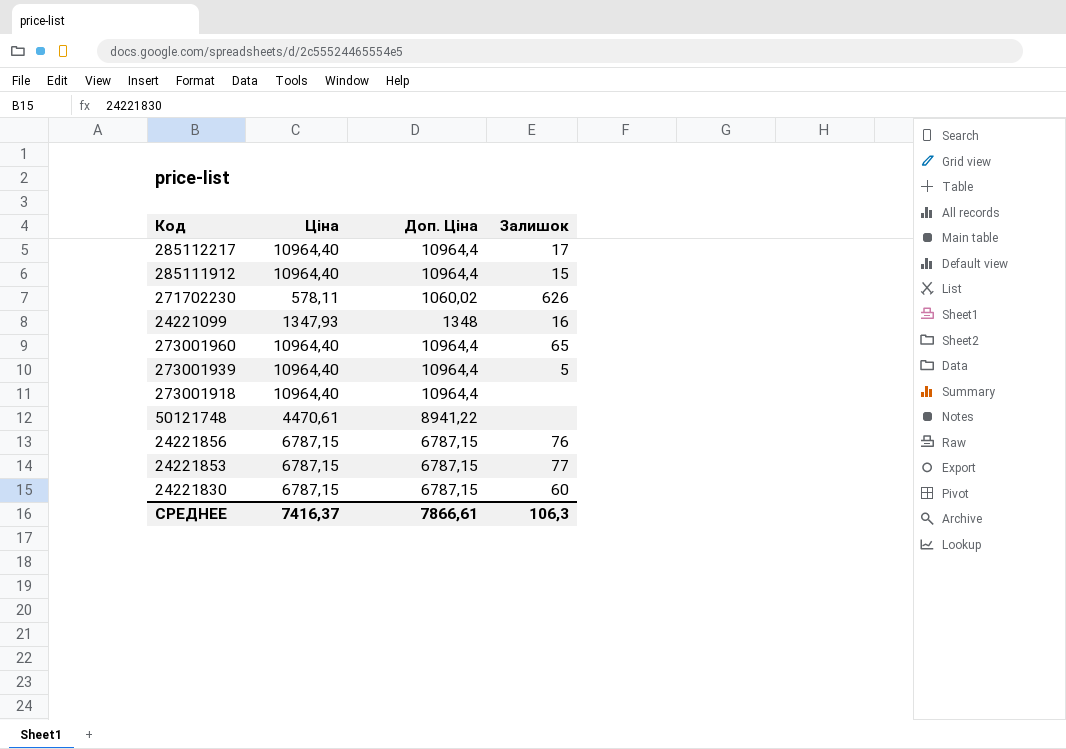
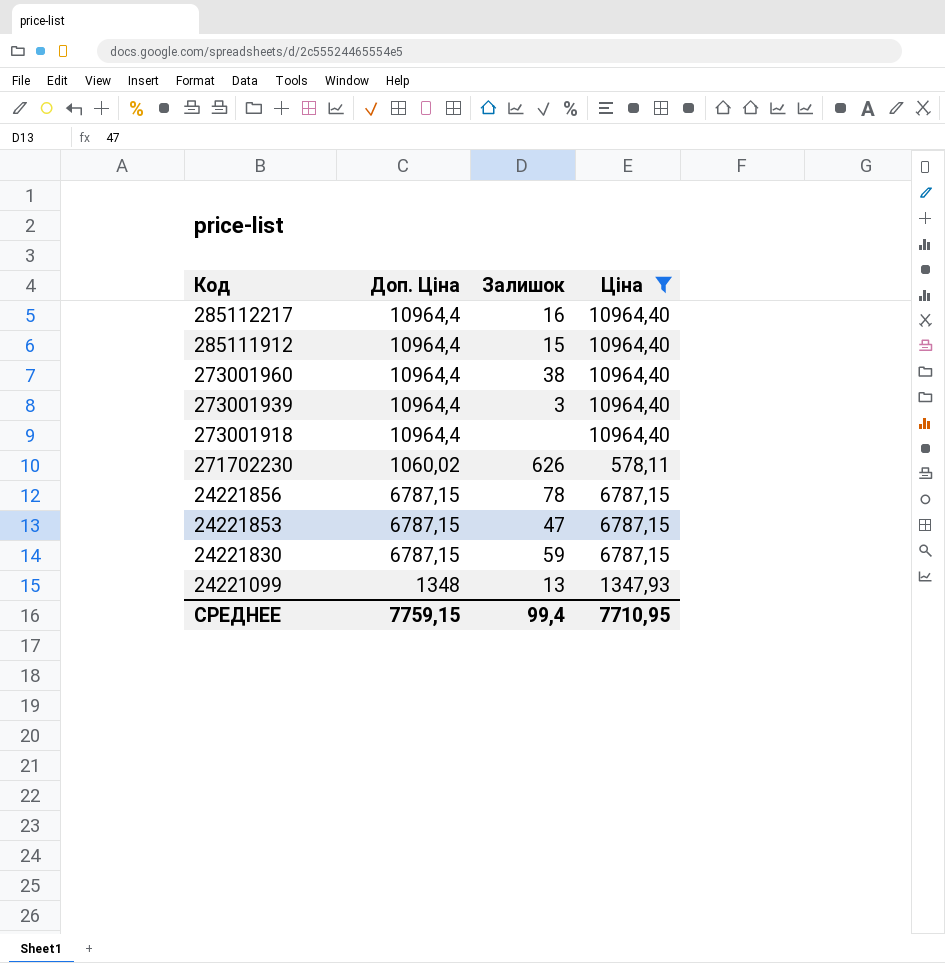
filter: none -> Ціна != 4470,61
row order: none -> Код descending
column Ціна | position: 2 -> 4
285112217 | Залишок: 17 -> 16
273001960 | Залишок: 65 -> 38
273001939 | Залишок: 5 -> 3
24221856 | Залишок: 76 -> 78
24221853 | Залишок: 77 -> 47
24221830 | Залишок: 60 -> 59
24221099 | Залишок: 16 -> 13
СРЕДНЕЕ | Доп. Ціна: 7866,61 -> 7759,15
СРЕДНЕЕ | Залишок: 106,3 -> 99,4
СРЕДНЕЕ | Ціна: 7416,37 -> 7710,95

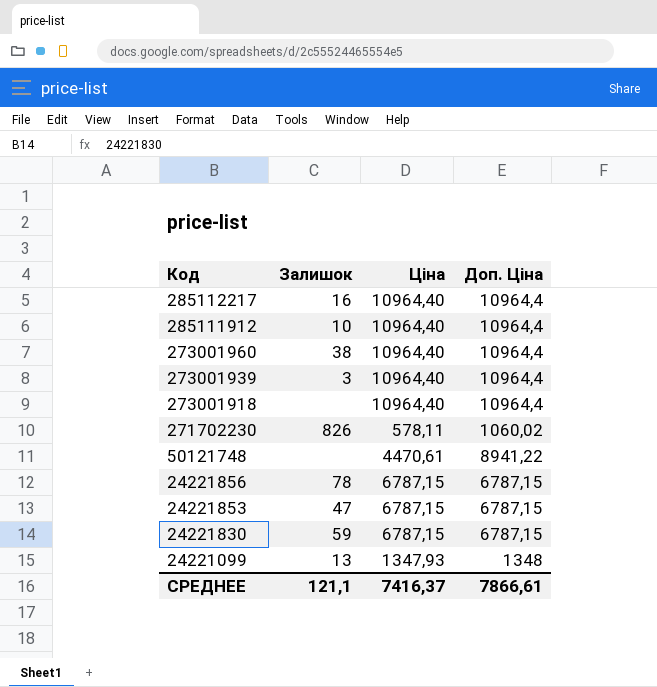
filter: Ціна != 4470,61 -> none
column Доп. Ціна | position: 2 -> 4
285111912 | Залишок: 15 -> 10
271702230 | Залишок: 626 -> 826
СРЕДНЕЕ | Залишок: 99,4 -> 121,1
СРЕДНЕЕ | Ціна: 7710,95 -> 7416,37
СРЕДНЕЕ | Доп. Ціна: 7759,15 -> 7866,61

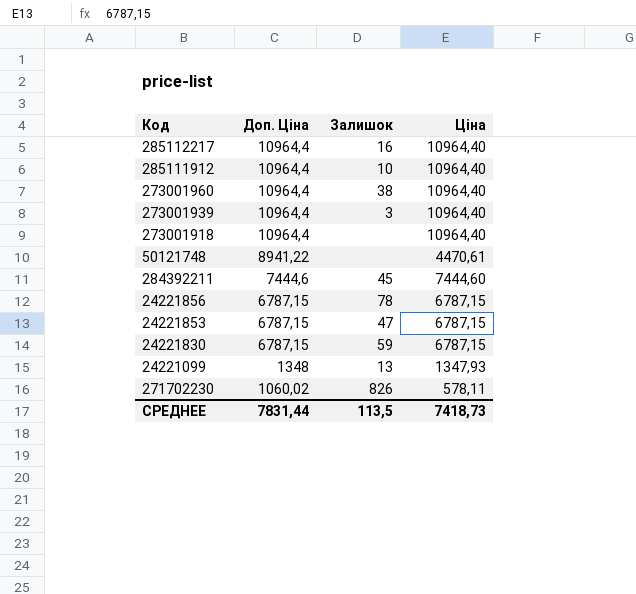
row order: Код descending -> Доп. Ціна descending
column Доп. Ціна | position: 4 -> 2
row 284392211: none -> 7444,6 | 45 | 7444,60
СРЕДНЕЕ | Доп. Ціна: 7866,61 -> 7831,44
СРЕДНЕЕ | Залишок: 121,1 -> 113,5
СРЕДНЕЕ | Ціна: 7416,37 -> 7418,73

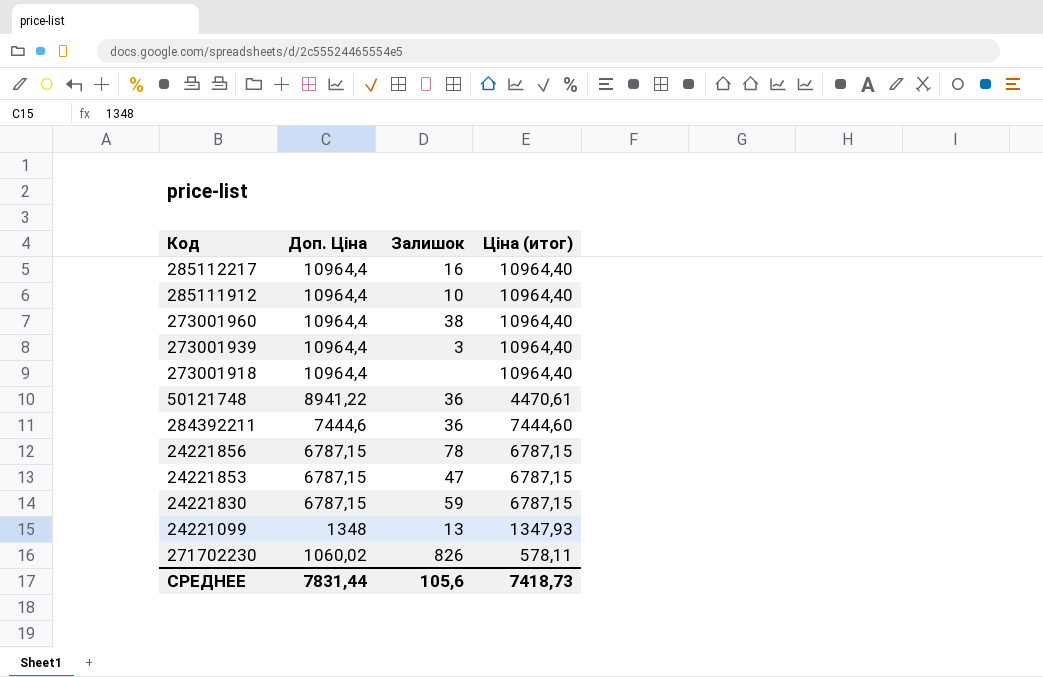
column name: Ціна -> Ціна (итог)
50121748 | Залишок: none -> 36
284392211 | Залишок: 45 -> 36
СРЕДНЕЕ | Залишок: 113,5 -> 105,6

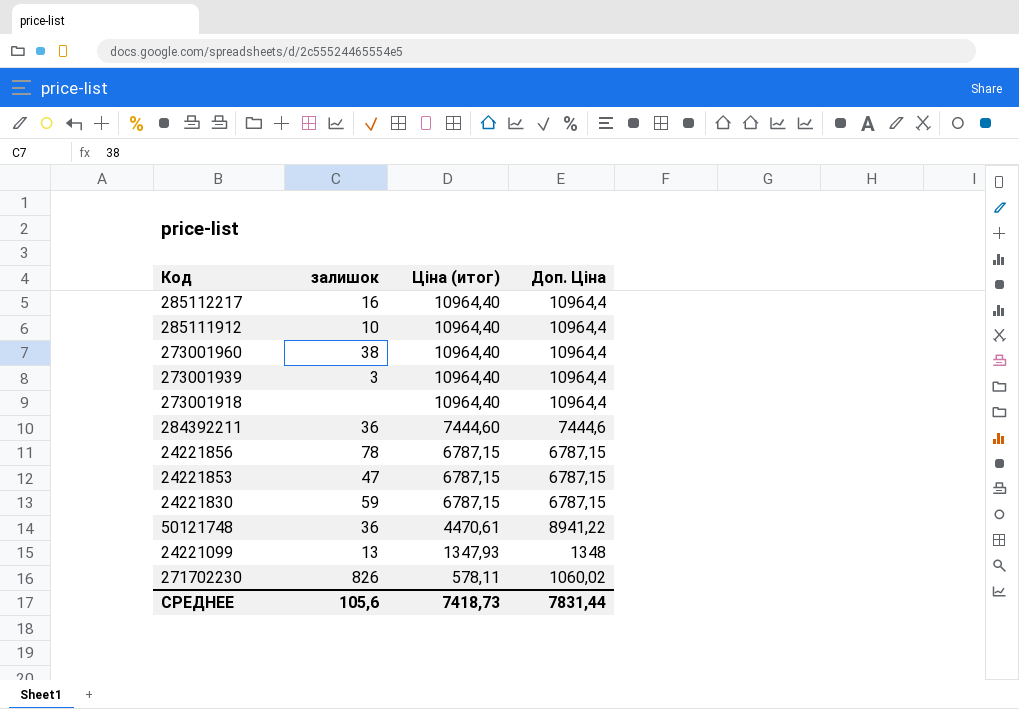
row order: Доп. Ціна descending -> Ціна (итог) descending
column name: Залишок -> залишок
column Доп. Ціна | position: 2 -> 4

